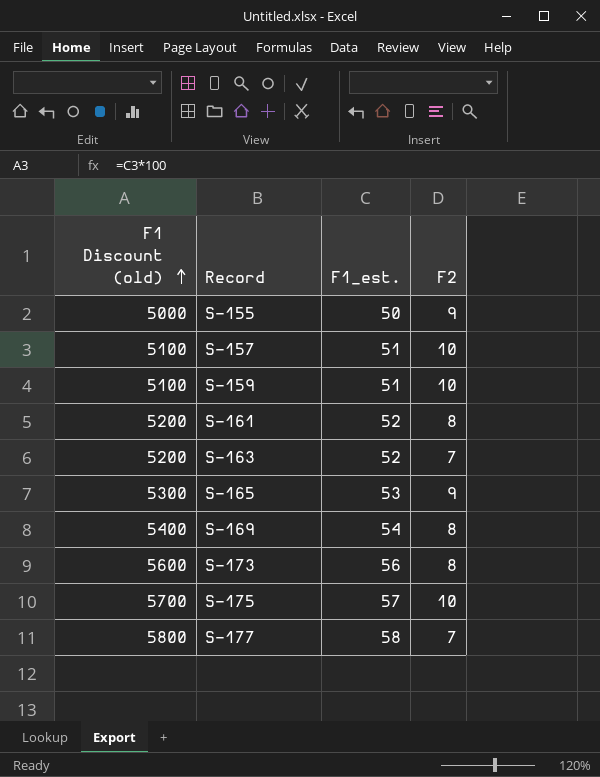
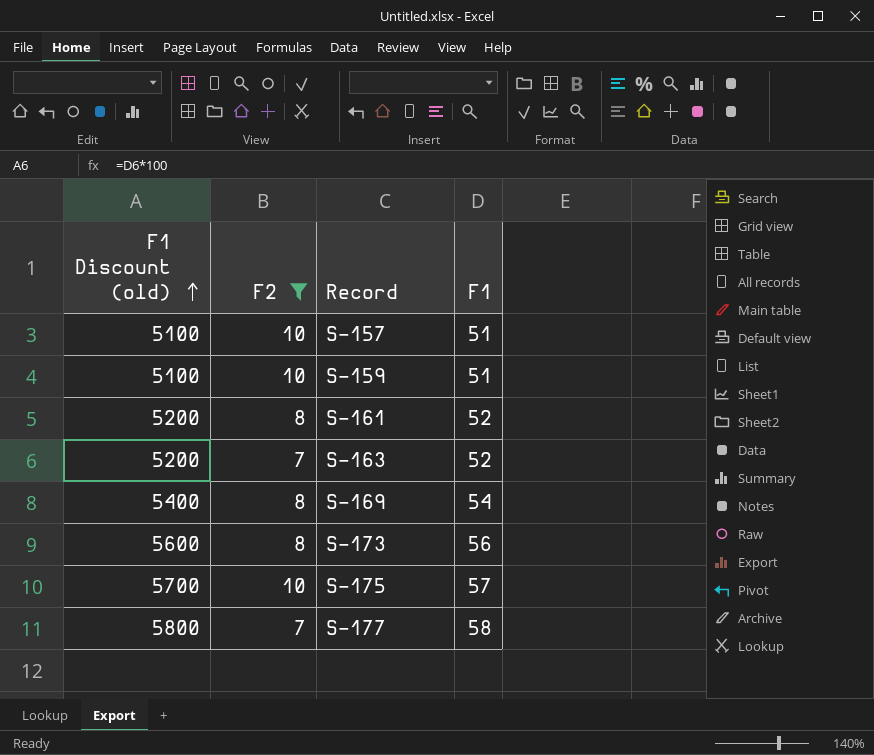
filter: none -> F2 != 9
column F2 | position: 4 -> 2
column name: F1_est. -> F1

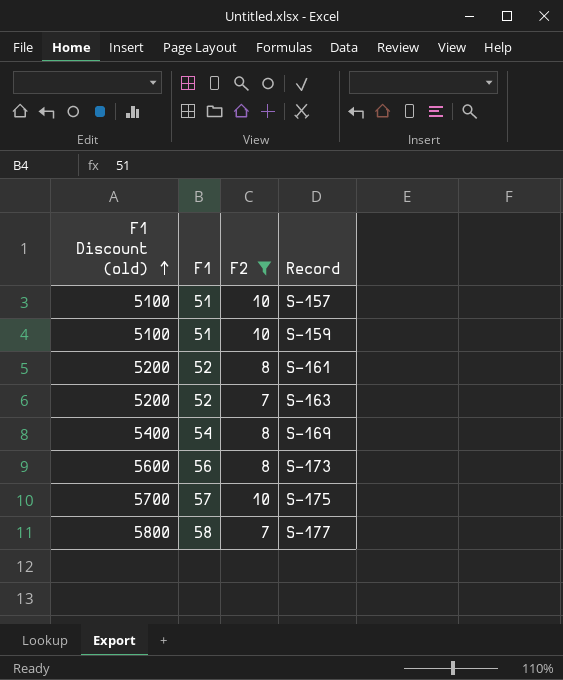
column F1 | position: 4 -> 2

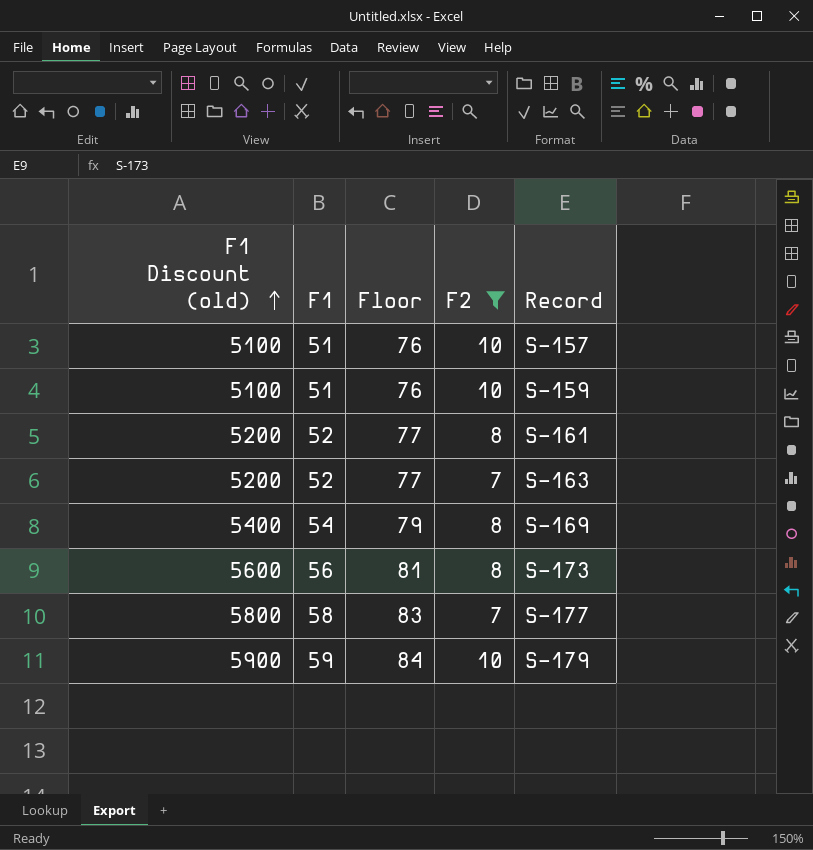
column Floor | formula: none -> [F1] + 25
row S-175: 5700 | 57 | 10 -> none
row S-179: none -> 5900 | 59 | 84 | 10

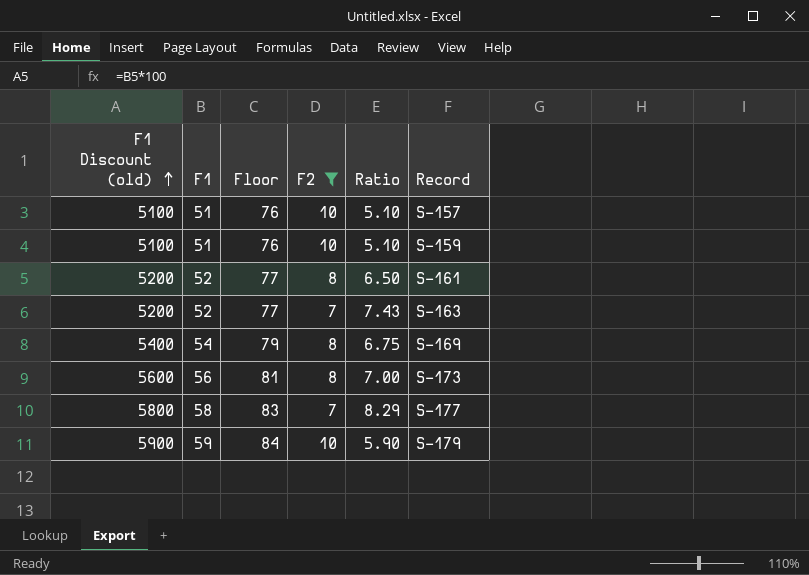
column Ratio | formula: none -> [F1] / [F2]

